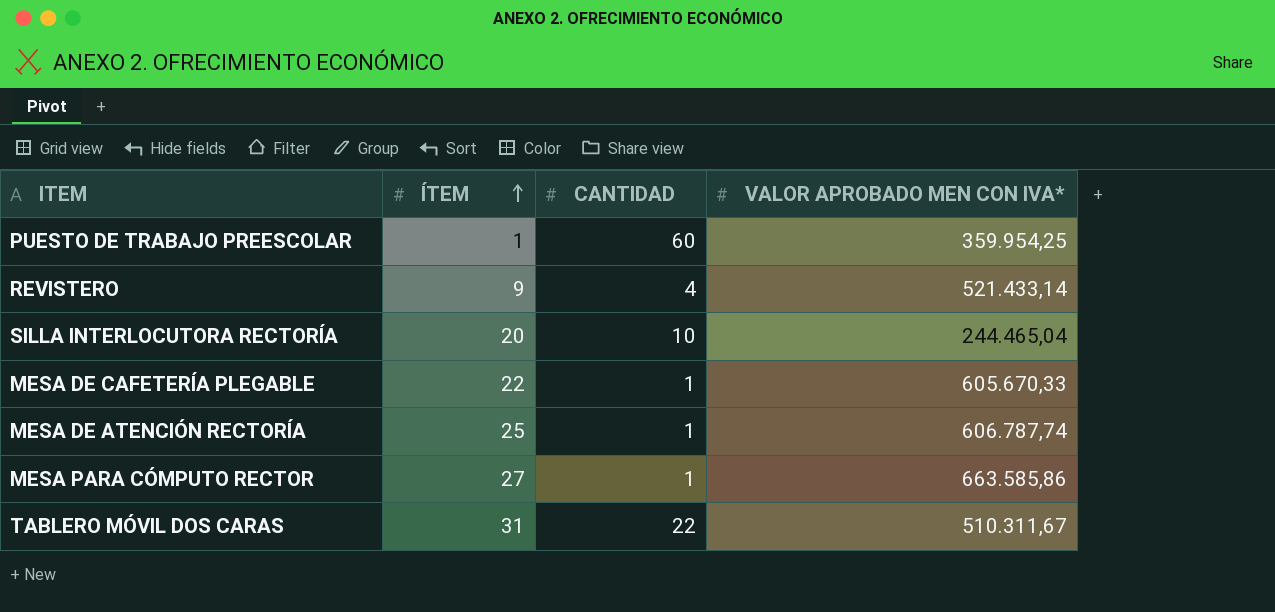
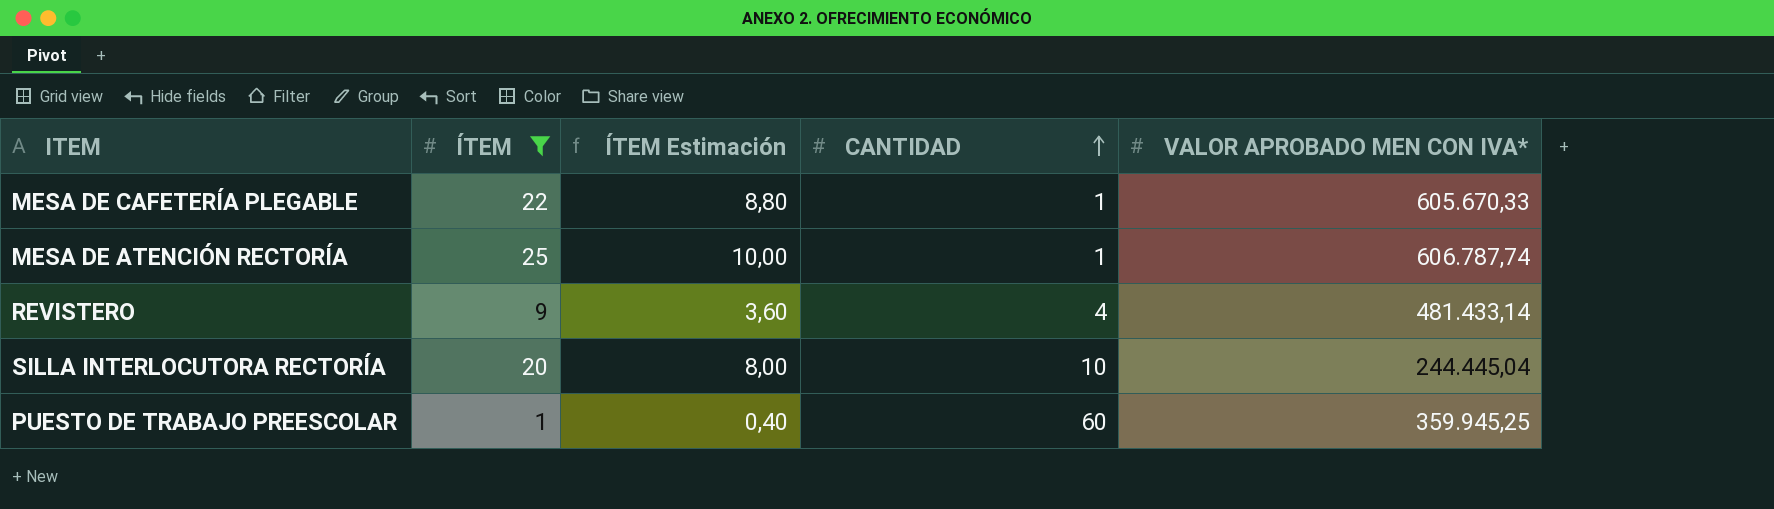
filter: none -> ÍTEM <= 25
row order: ÍTEM ascending -> CANTIDAD ascending
column ÍTEM Estimación | formula: none -> [ÍTEM] * 0,4
REVISTERO | VALOR APROBADO MEN CON IVA*: 521.433,14 -> 481.433,14
SILLA INTERLOCUTORA RECTORÍA | VALOR APROBADO MEN CON IVA*: 244.465,04 -> 244.445,04
PUESTO DE TRABAJO PREESCOLAR | VALOR APROBADO MEN CON IVA*: 359.954,25 -> 359.945,25

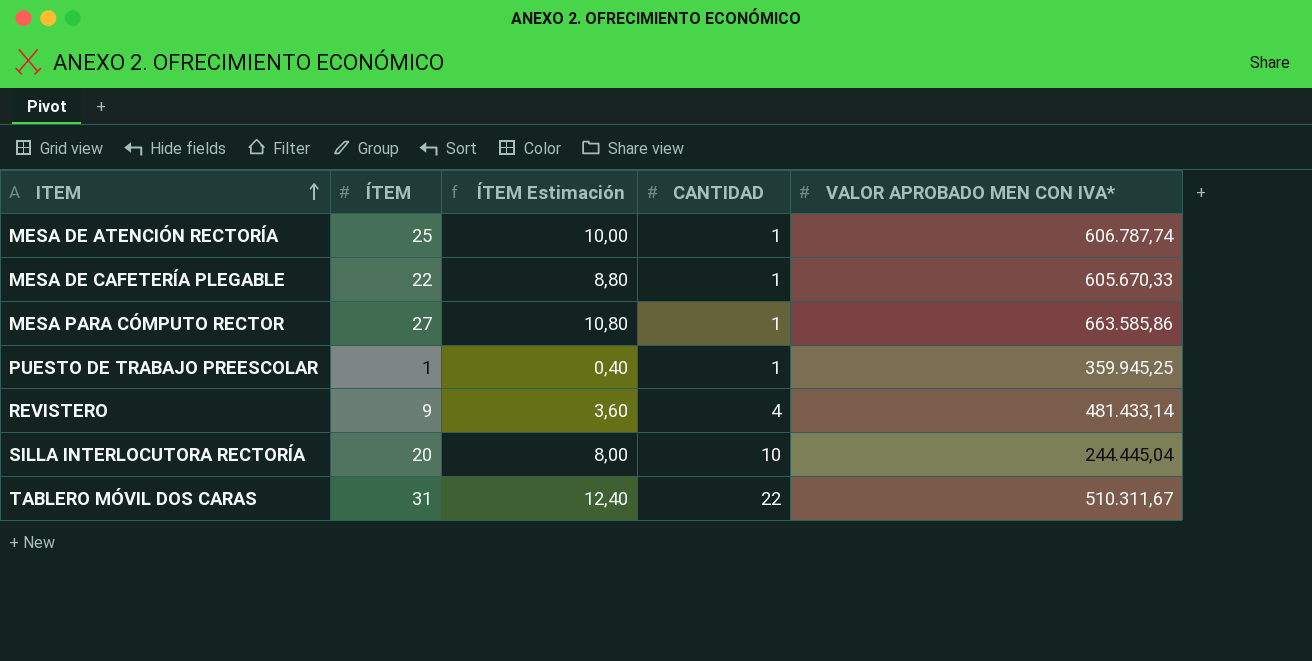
filter: ÍTEM <= 25 -> none
row order: CANTIDAD ascending -> ITEM ascending
PUESTO DE TRABAJO PREESCOLAR | CANTIDAD: 60 -> 1

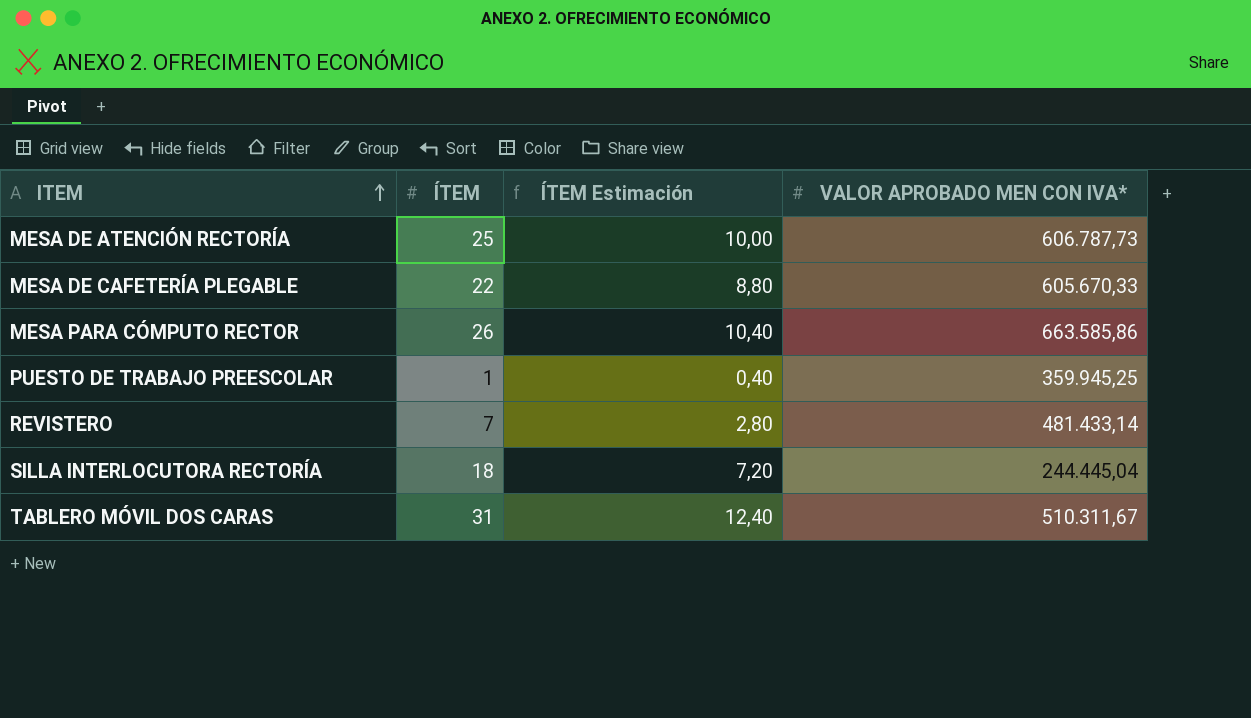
column CANTIDAD | position: 4 -> none
MESA DE ATENCIÓN RECTORÍA | VALOR APROBADO MEN CON IVA*: 606.787,74 -> 606.787,73
MESA PARA CÓMPUTO RECTOR | ÍTEM: 27 -> 26
MESA PARA CÓMPUTO RECTOR | ÍTEM Estimación: 10,80 -> 10,40
REVISTERO | ÍTEM: 9 -> 7
REVISTERO | ÍTEM Estimación: 3,60 -> 2,80
SILLA INTERLOCUTORA RECTORÍA | ÍTEM: 20 -> 18
SILLA INTERLOCUTORA RECTORÍA | ÍTEM Estimación: 8,00 -> 7,20

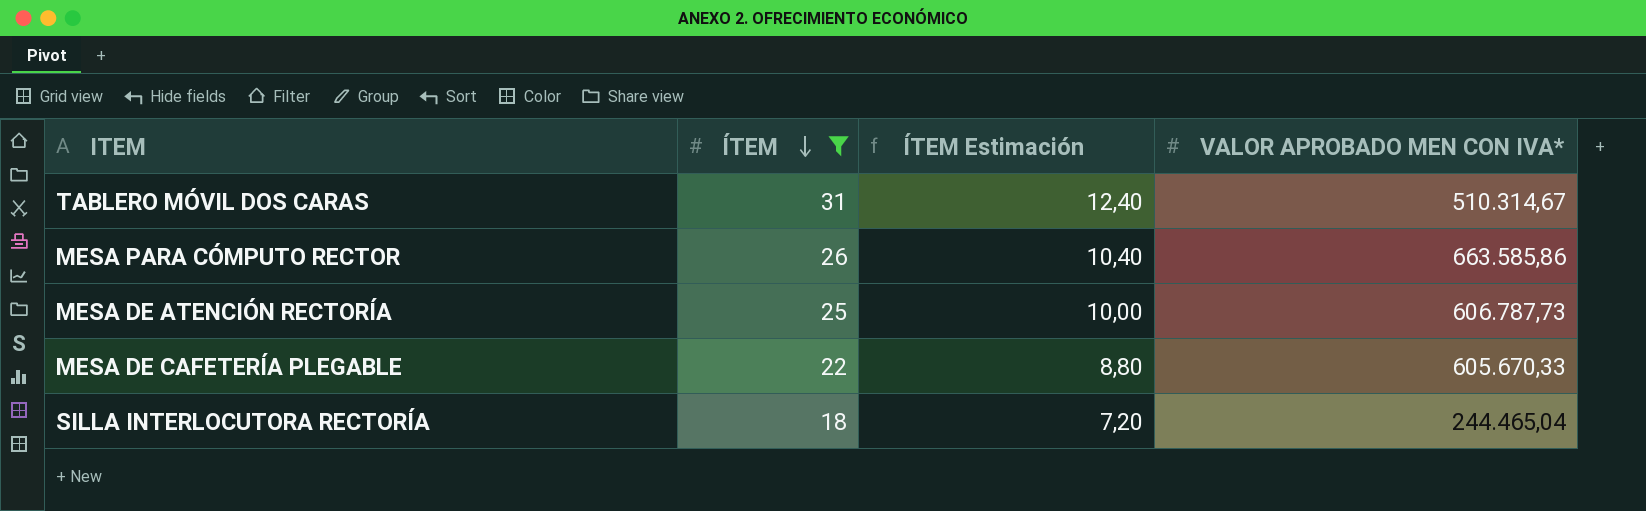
filter: none -> ÍTEM >= 18
row order: ITEM ascending -> ÍTEM descending
TABLERO MÓVIL DOS CARAS | VALOR APROBADO MEN CON IVA*: 510.311,67 -> 510.314,67
SILLA INTERLOCUTORA RECTORÍA | VALOR APROBADO MEN CON IVA*: 244.445,04 -> 244.465,04

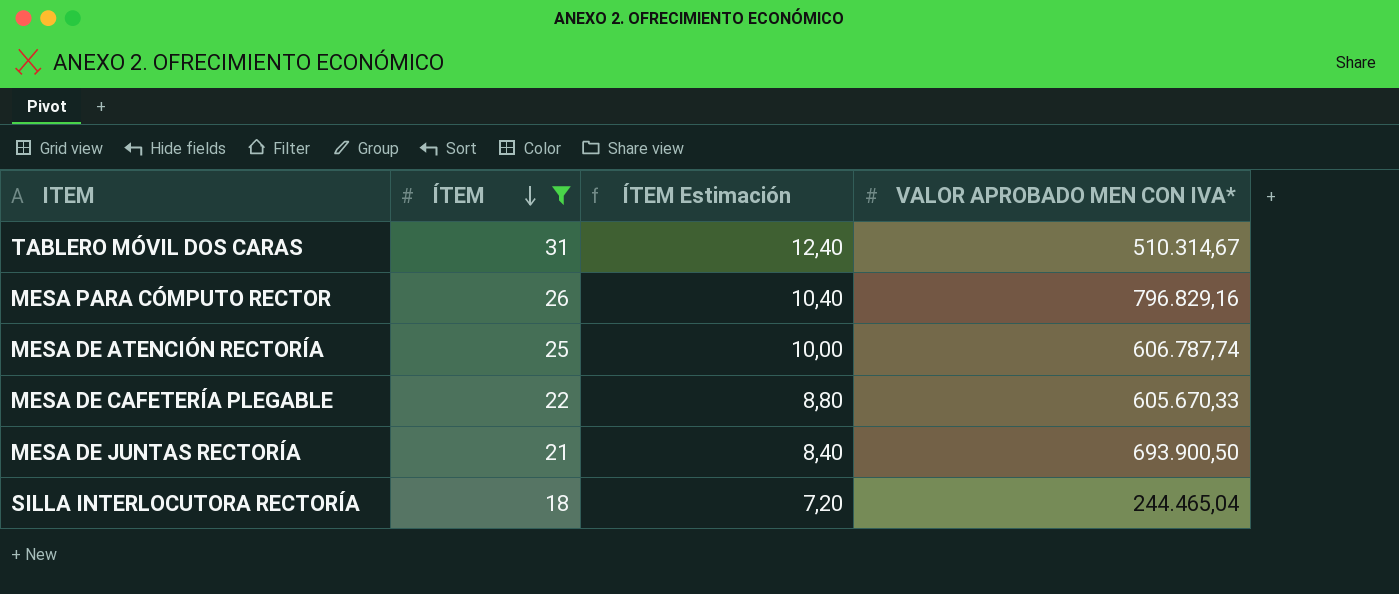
MESA PARA CÓMPUTO RECTOR | VALOR APROBADO MEN CON IVA*: 663.585,86 -> 796.829,16
MESA DE ATENCIÓN RECTORÍA | VALOR APROBADO MEN CON IVA*: 606.787,73 -> 606.787,74
row MESA DE JUNTAS RECTORÍA: none -> 21 | 8,40 | 693.900,50

